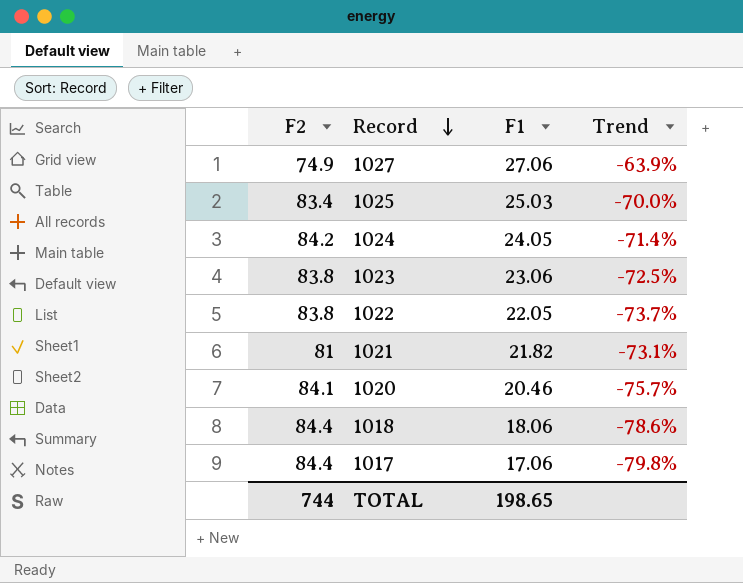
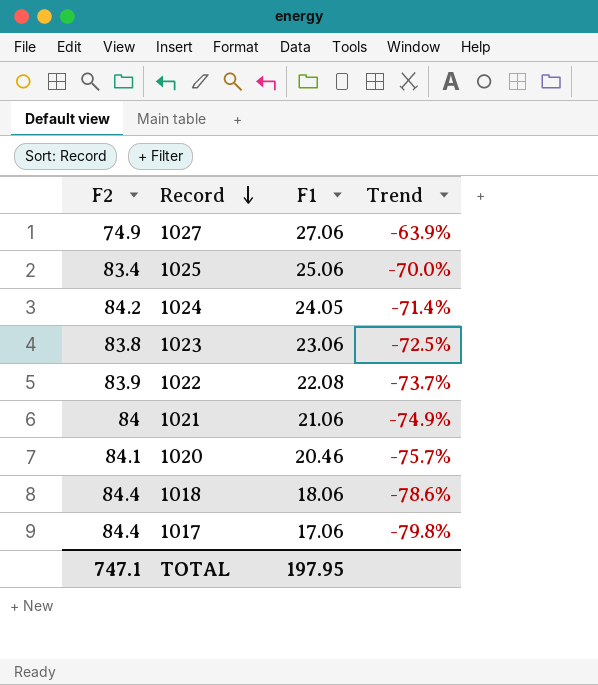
1025 | F1: 25.03 -> 25.06
1022 | F2: 83.8 -> 83.9
1022 | F1: 22.05 -> 22.08
1021 | F2: 81 -> 84
1021 | F1: 21.82 -> 21.06
1021 | Trend: -73.1% -> -74.9%
TOTAL | F2: 744 -> 747.1
TOTAL | F1: 198.65 -> 197.95

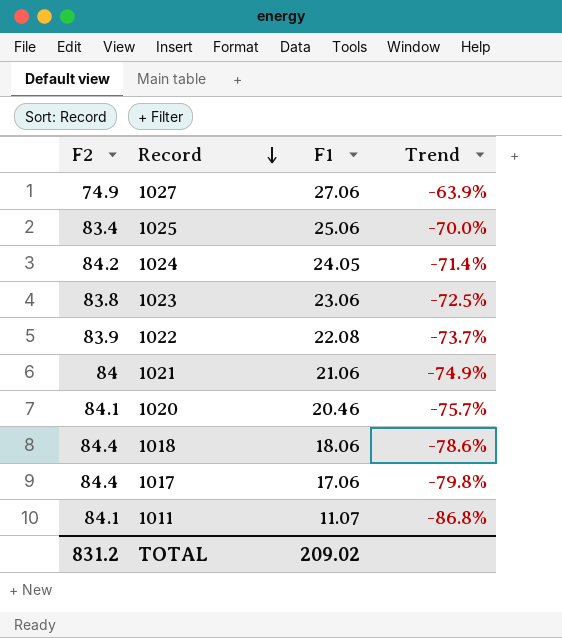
row 1011: none -> 84.1 | 11.07 | -86.8%
TOTAL | F2: 747.1 -> 831.2
TOTAL | F1: 197.95 -> 209.02

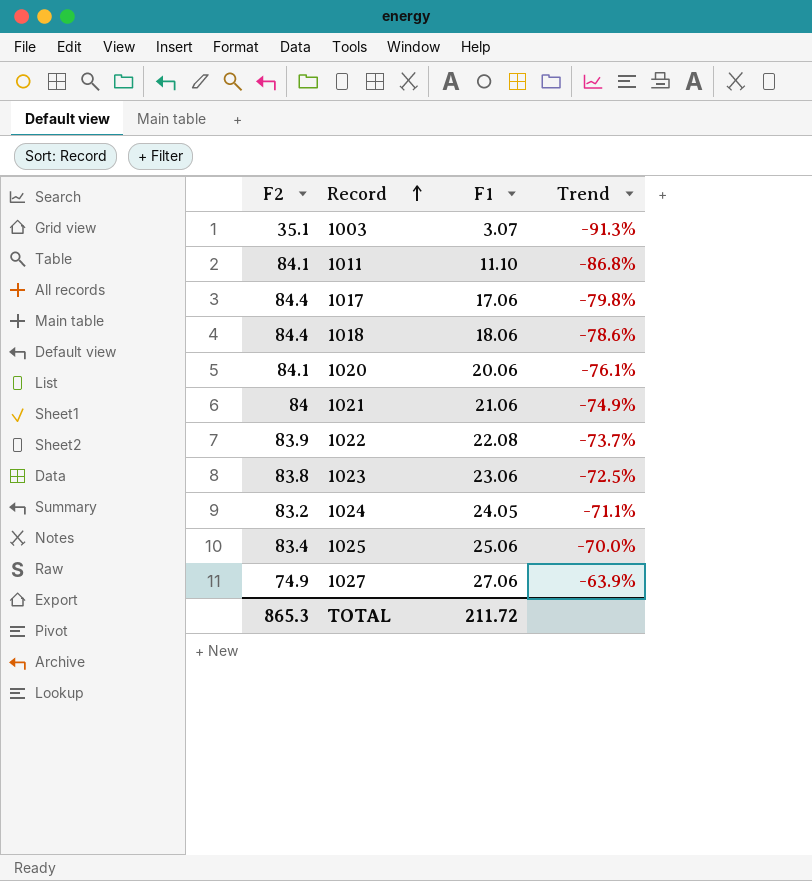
row order: Record descending -> Record ascending
row 1003: none -> 35.1 | 3.07 | -91.3%
1011 | F1: 11.07 -> 11.10
1020 | F1: 20.46 -> 20.06
1020 | Trend: -75.7% -> -76.1%
1024 | F2: 84.2 -> 83.2
1024 | Trend: -71.4% -> -71.1%
TOTAL | F2: 831.2 -> 865.3
TOTAL | F1: 209.02 -> 211.72

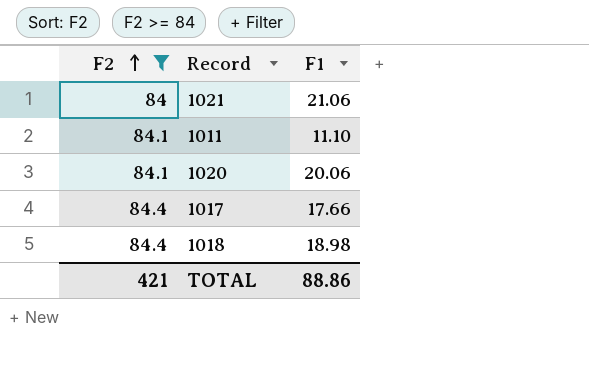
filter: none -> F2 >= 84
row order: Record ascending -> F2 ascending
column Trend | formula: ([F1] - [F2]) / [F2] -> none
1017 | F1: 17.06 -> 17.66
1018 | F1: 18.06 -> 18.98
TOTAL | F2: 865.3 -> 421
TOTAL | F1: 211.72 -> 88.86

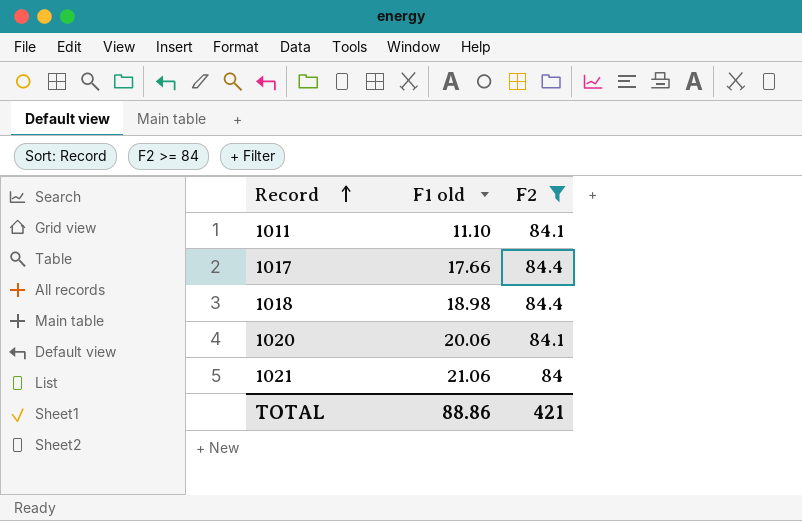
row order: F2 ascending -> Record ascending
column name: F1 -> F1 old
column F2 | position: 1 -> 3

